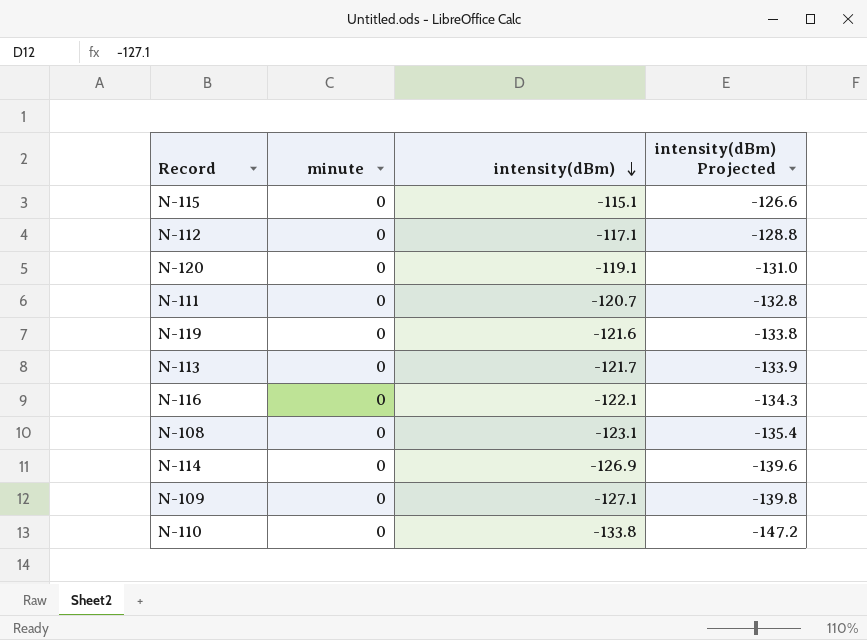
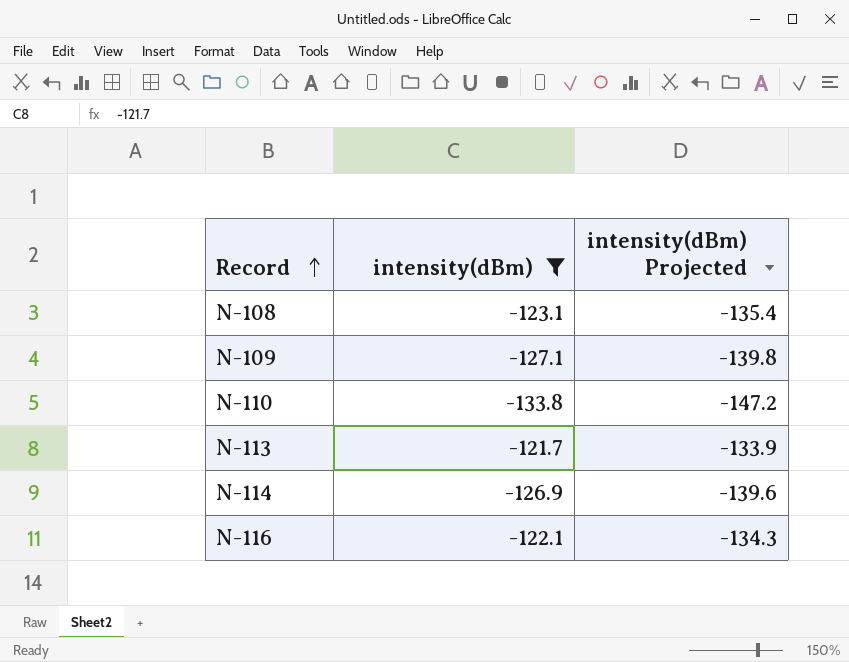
filter: none -> intensity(dBm) <= -121.7
row order: intensity(dBm) descending -> Record ascending
column minute | position: 2 -> none

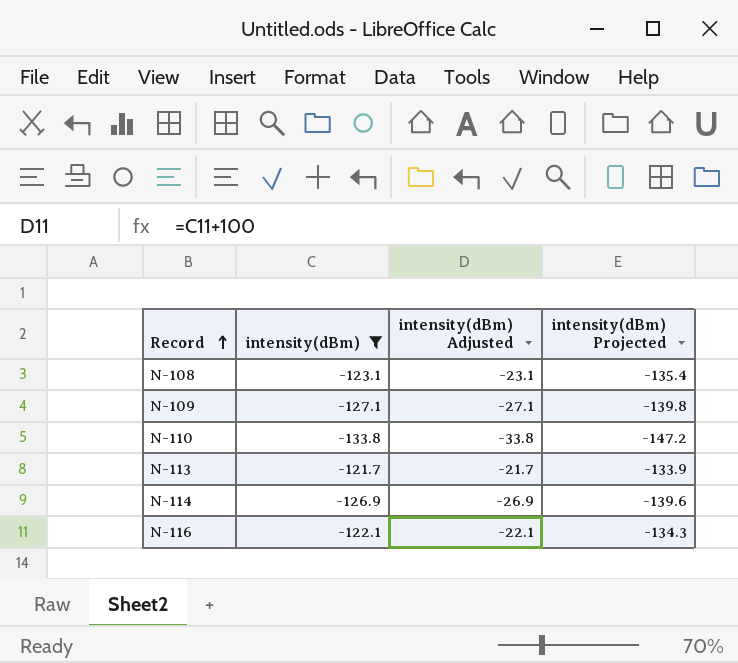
column intensity(dBm) Adjusted | formula: none -> [intensity(dBm)] + 100

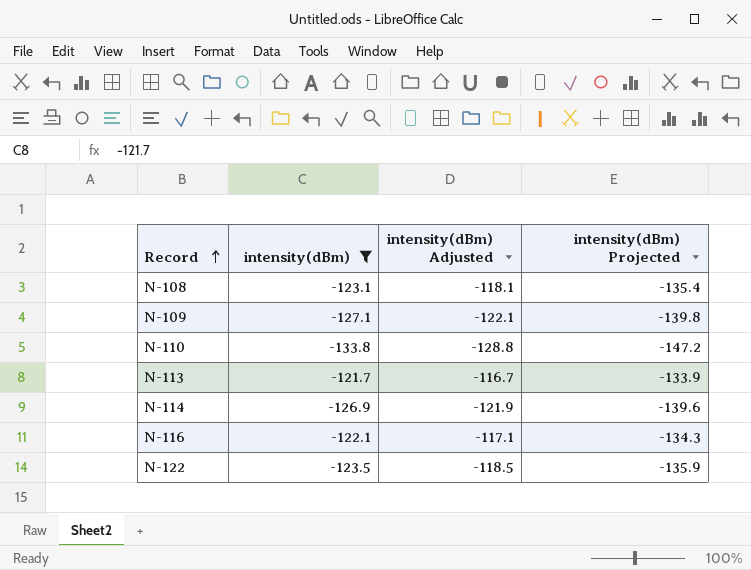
column intensity(dBm) Adjusted | formula: [intensity(dBm)] + 100 -> [intensity(dBm)] + 5
row N-122: none -> -123.5 | -118.5 | -135.9

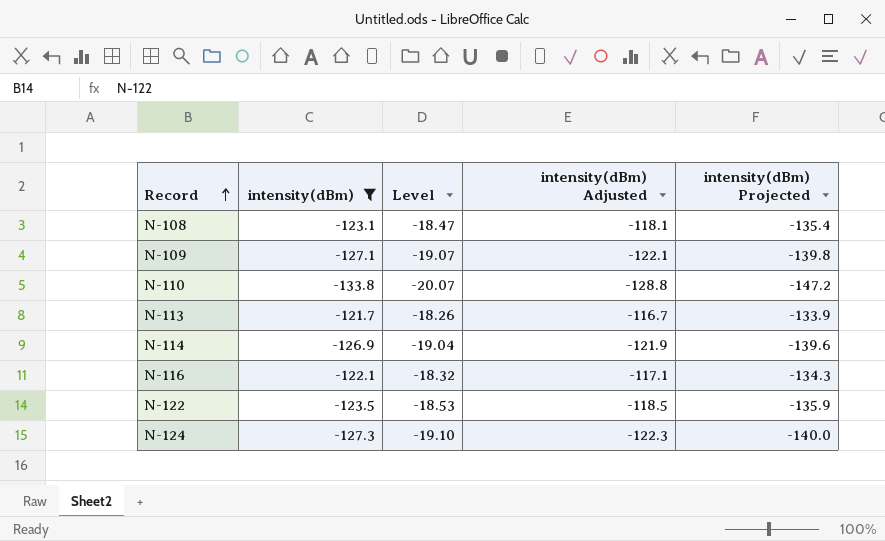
column Level | formula: none -> [intensity(dBm)] * 0.15
row N-124: none -> -127.3 | -19.10 | -122.3 | -140.0

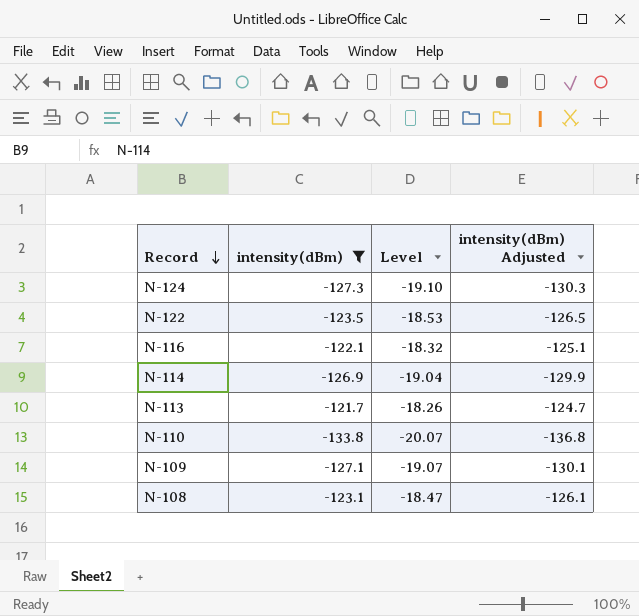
row order: Record ascending -> Record descending
column intensity(dBm) Projected | formula: [intensity(dBm)] * 1.1 -> none
column intensity(dBm) Adjusted | formula: [intensity(dBm)] + 5 -> [intensity(dBm)] - 3

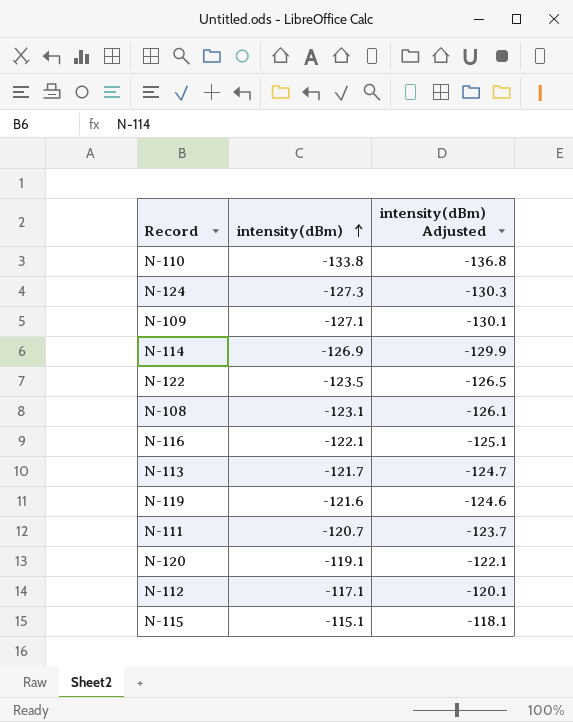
filter: intensity(dBm) <= -121.7 -> none
row order: Record descending -> intensity(dBm) ascending
column Level | formula: [intensity(dBm)] * 0.15 -> none

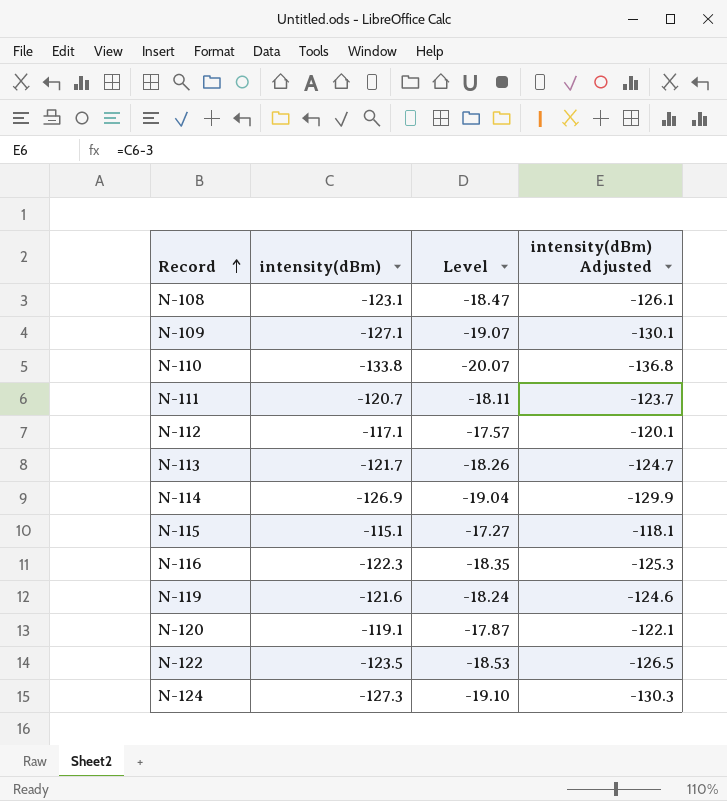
row order: intensity(dBm) ascending -> Record ascending
column Level | formula: none -> [intensity(dBm)] * 0.15
N-116 | intensity(dBm): -122.1 -> -122.3
N-116 | intensity(dBm) Adjusted: -125.1 -> -125.3

